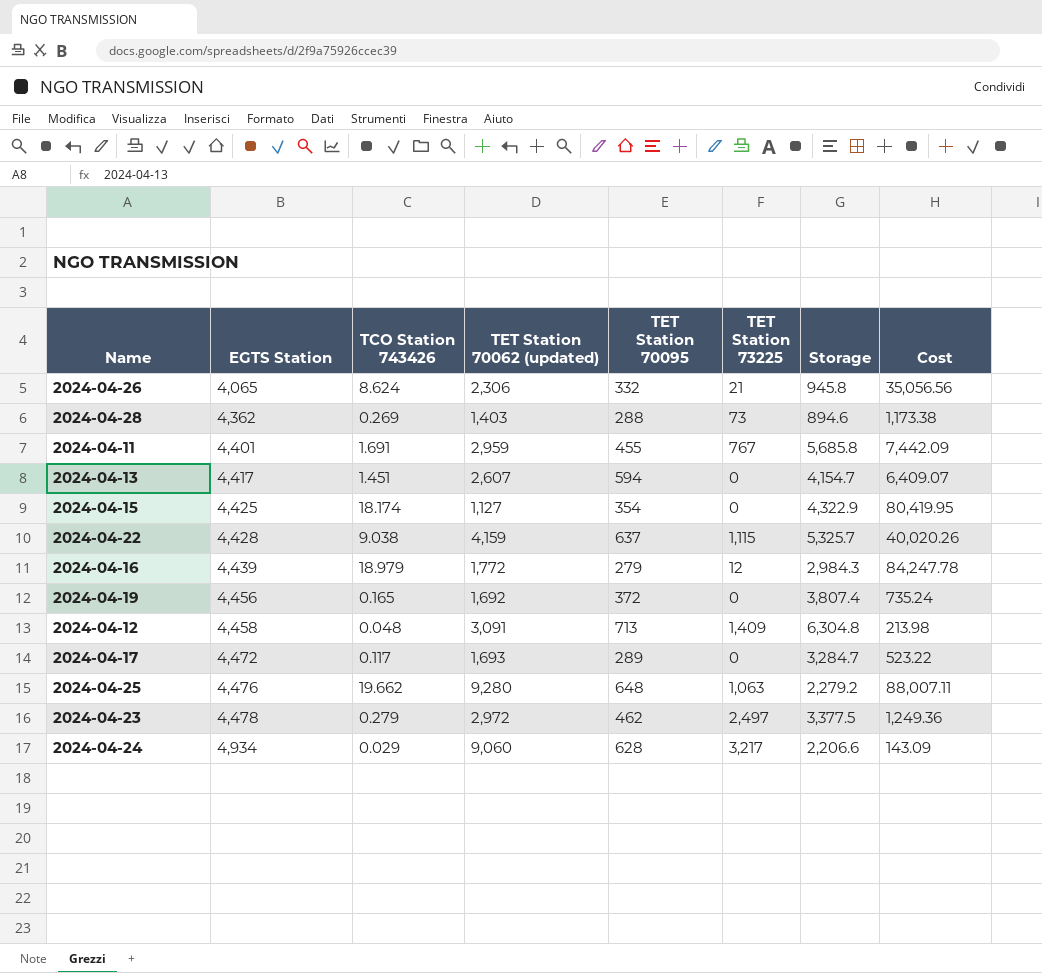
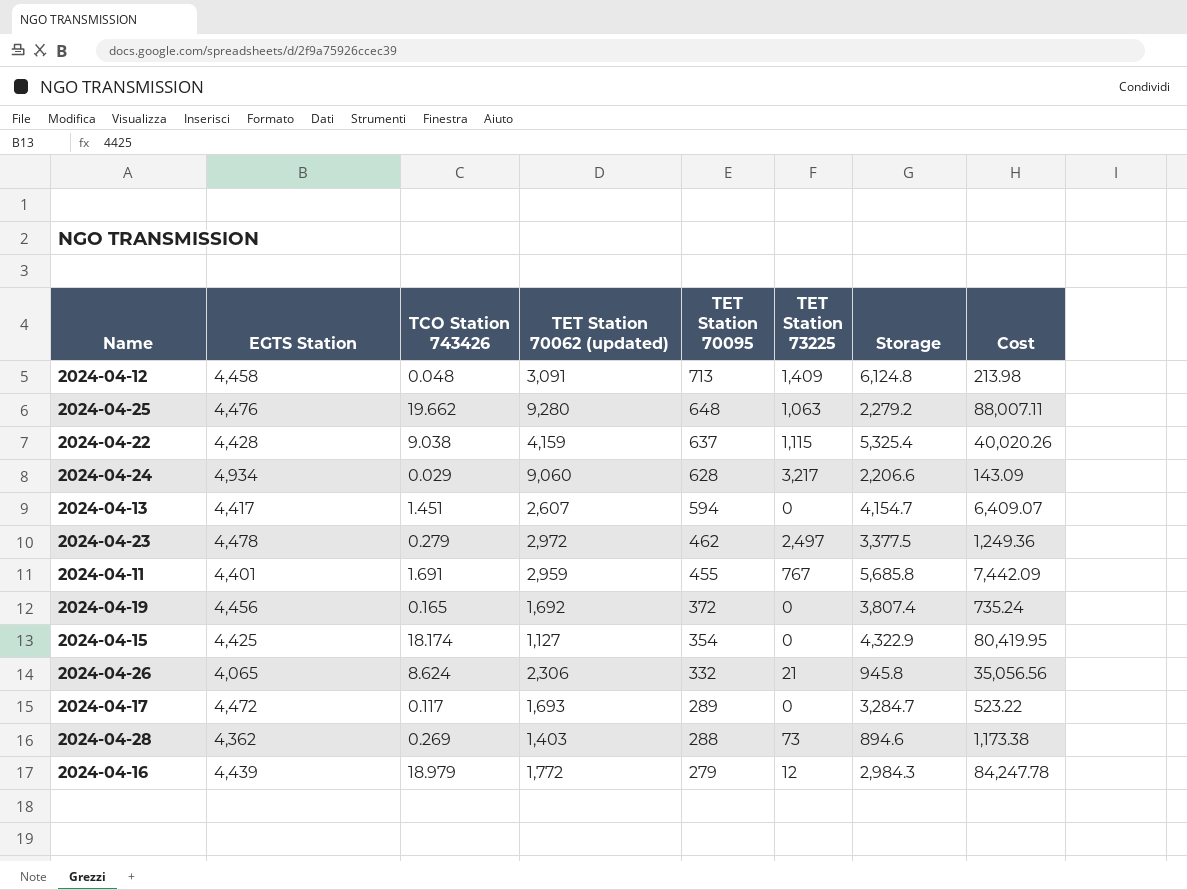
row order: EGTS Station ascending -> TET Station 70095 descending
2024-04-12 | Storage: 6,304.8 -> 6,124.8
2024-04-22 | Storage: 5,325.7 -> 5,325.4

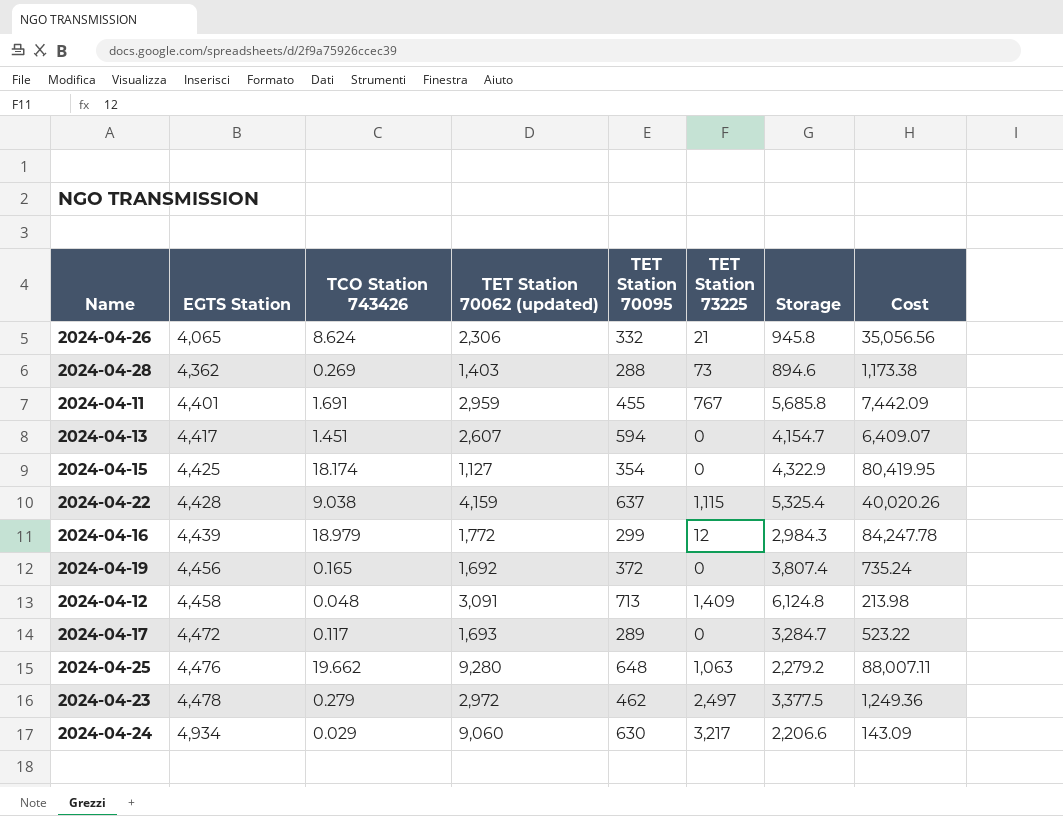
row order: TET Station 70095 descending -> EGTS Station ascending
2024-04-16 | TET Station 70095: 279 -> 299
2024-04-24 | TET Station 70095: 628 -> 630

